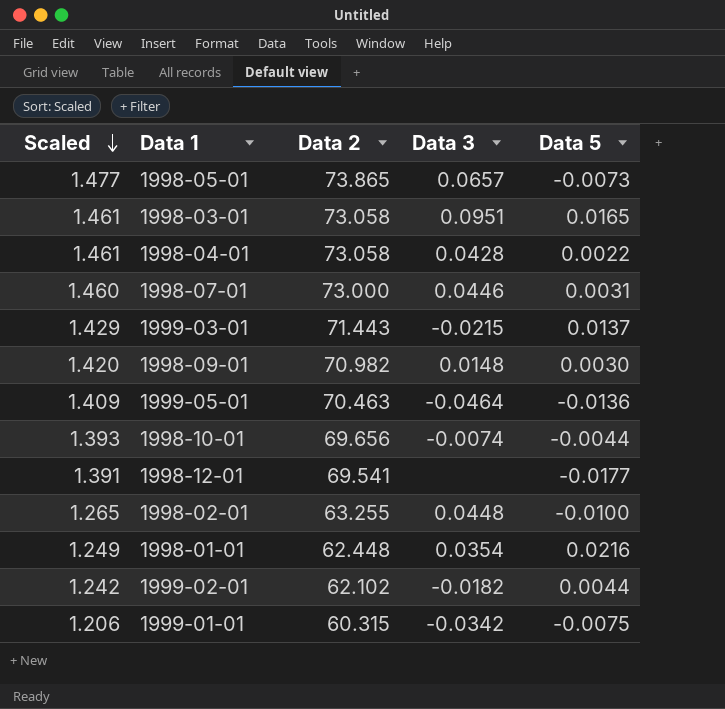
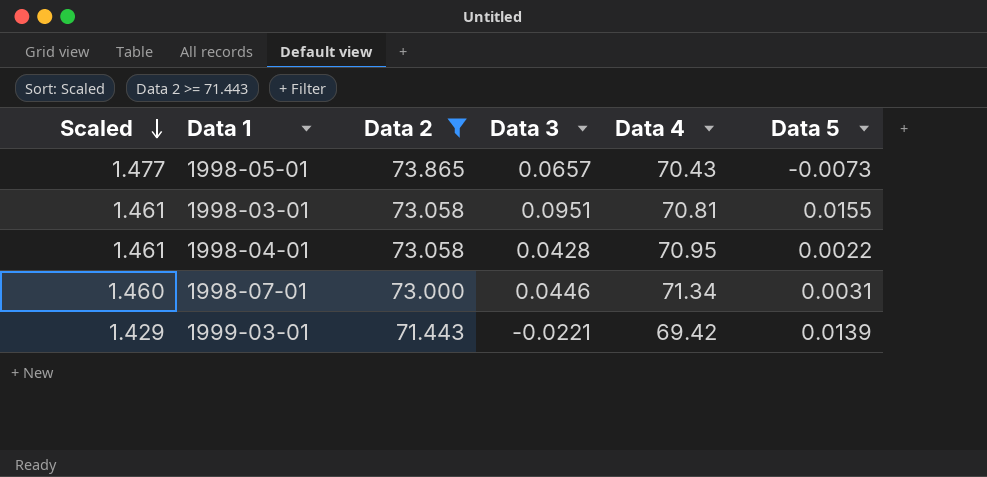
filter: none -> Data 2 >= 71.443
column Data 4 | position: none -> 5
1998-03-01 | Data 5: 0.0165 -> 0.0155
1999-03-01 | Data 3: -0.0215 -> -0.0221
1999-03-01 | Data 5: 0.0137 -> 0.0139

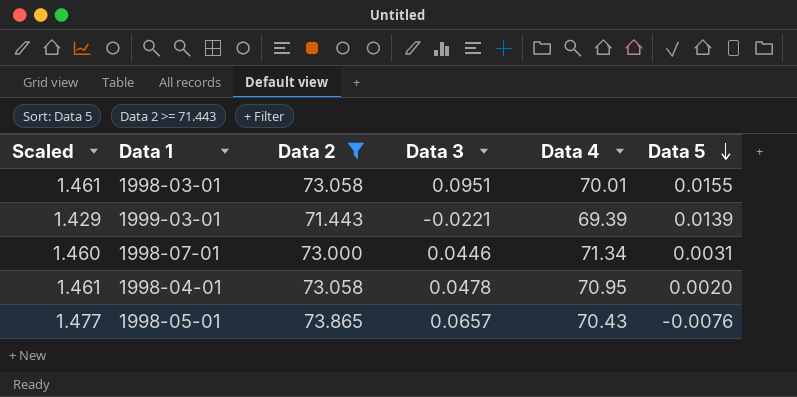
row order: Scaled descending -> Data 5 descending
1998-03-01 | Data 4: 70.81 -> 70.01
1999-03-01 | Data 4: 69.42 -> 69.39
1998-04-01 | Data 3: 0.0428 -> 0.0478
1998-04-01 | Data 5: 0.0022 -> 0.0020
1998-05-01 | Data 5: -0.0073 -> -0.0076

